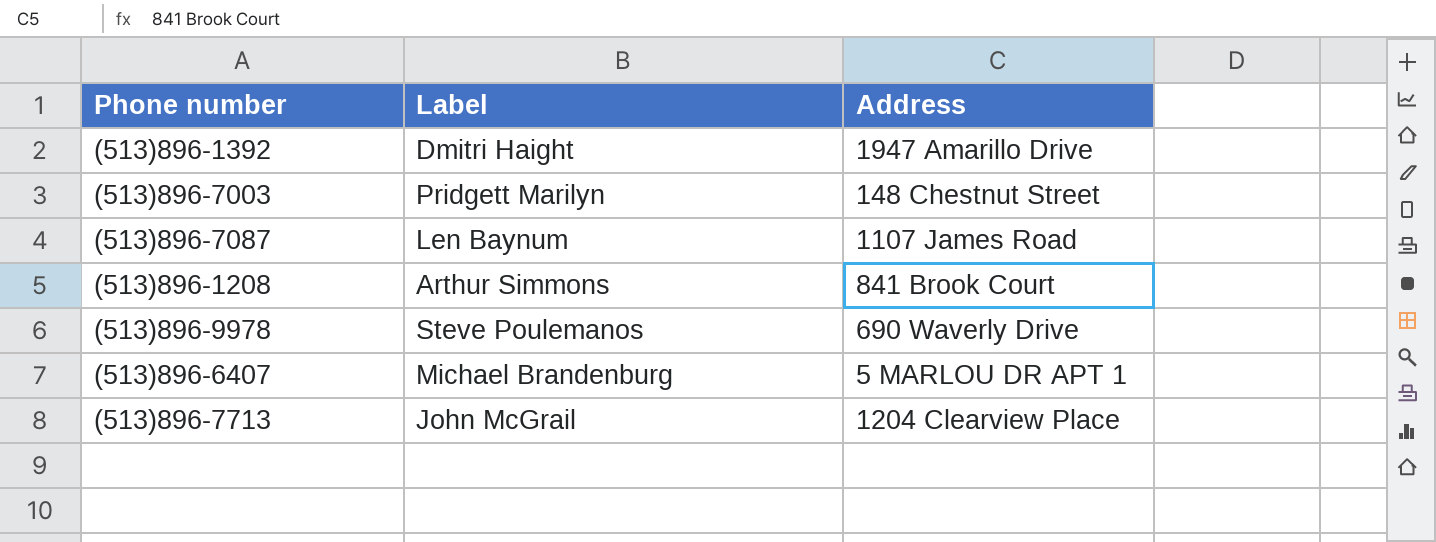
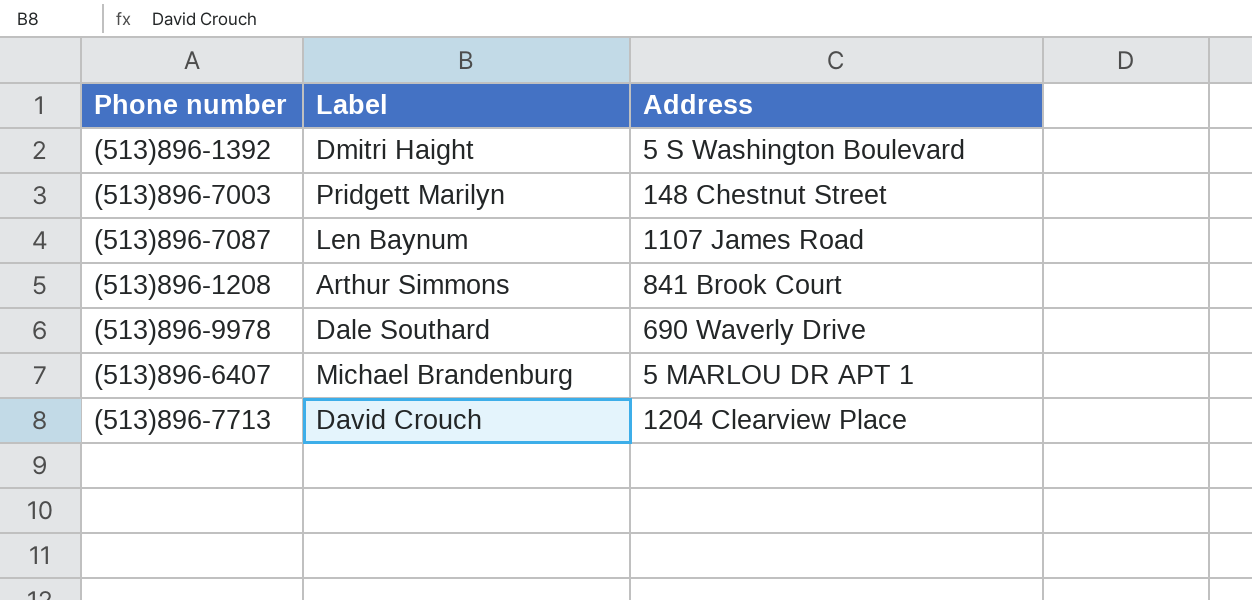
(513)896-1392 | Address: 1947 Amarillo Drive -> 5 S Washington Boulevard
(513)896-9978 | Label: Steve Poulemanos -> Dale Southard
(513)896-7713 | Label: John McGrail -> David Crouch

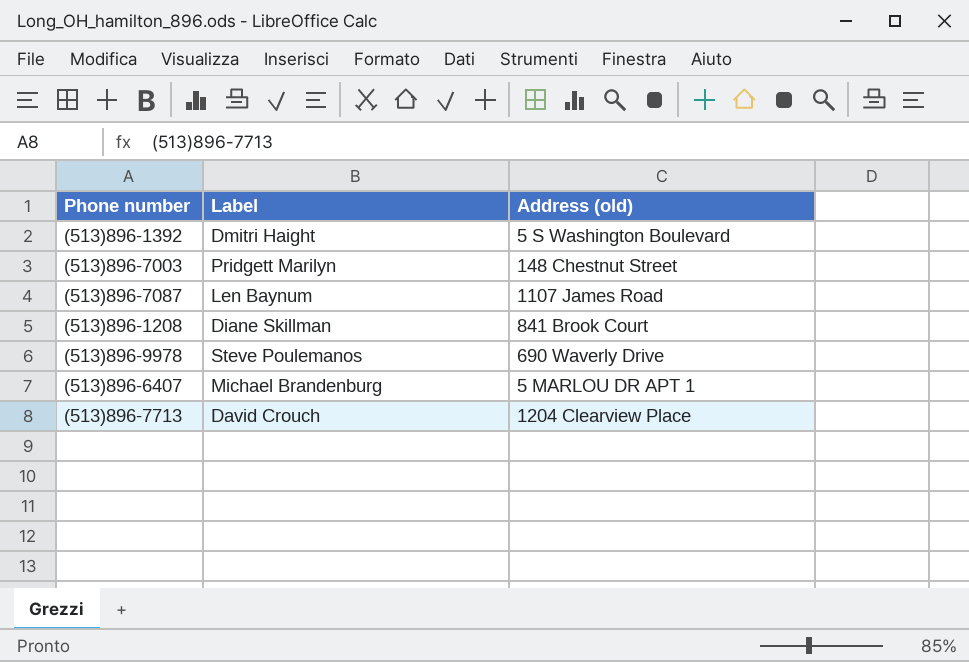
column name: Address -> Address (old)
(513)896-1208 | Label: Arthur Simmons -> Diane Skillman
(513)896-9978 | Label: Dale Southard -> Steve Poulemanos

